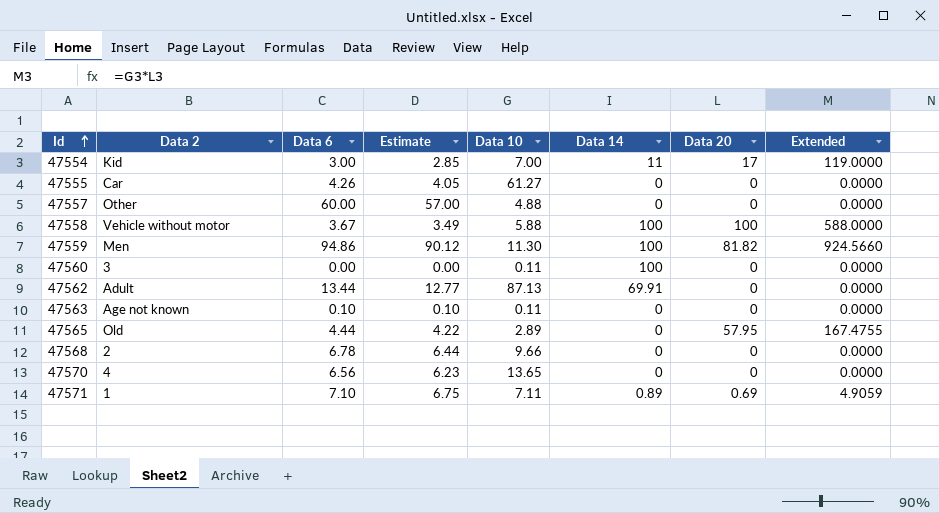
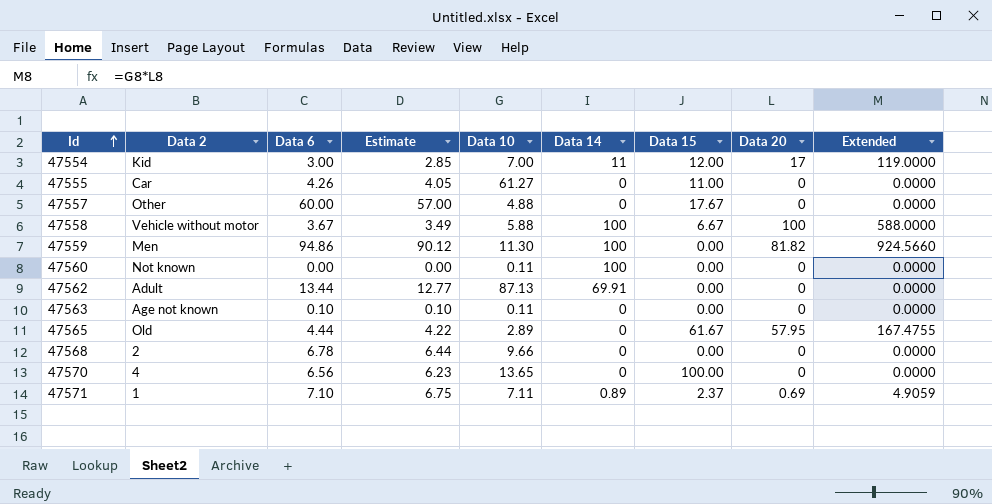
column Data 15 | position: none -> 7
47560 | Data 2: 3 -> Not known

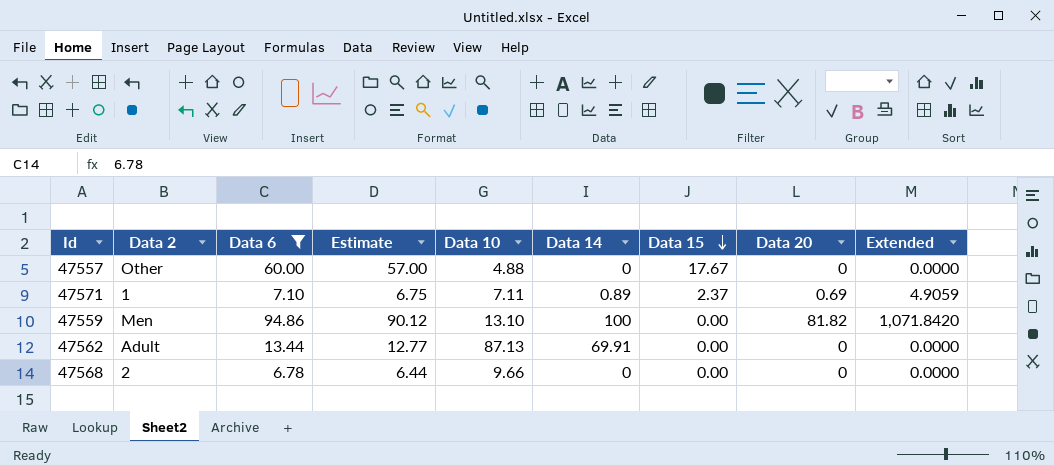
filter: none -> Data 6 >= 6.78
row order: Id ascending -> Data 15 descending
47559 | Data 10: 11.30 -> 13.10
47559 | Extended: 924.5660 -> 1,071.8420

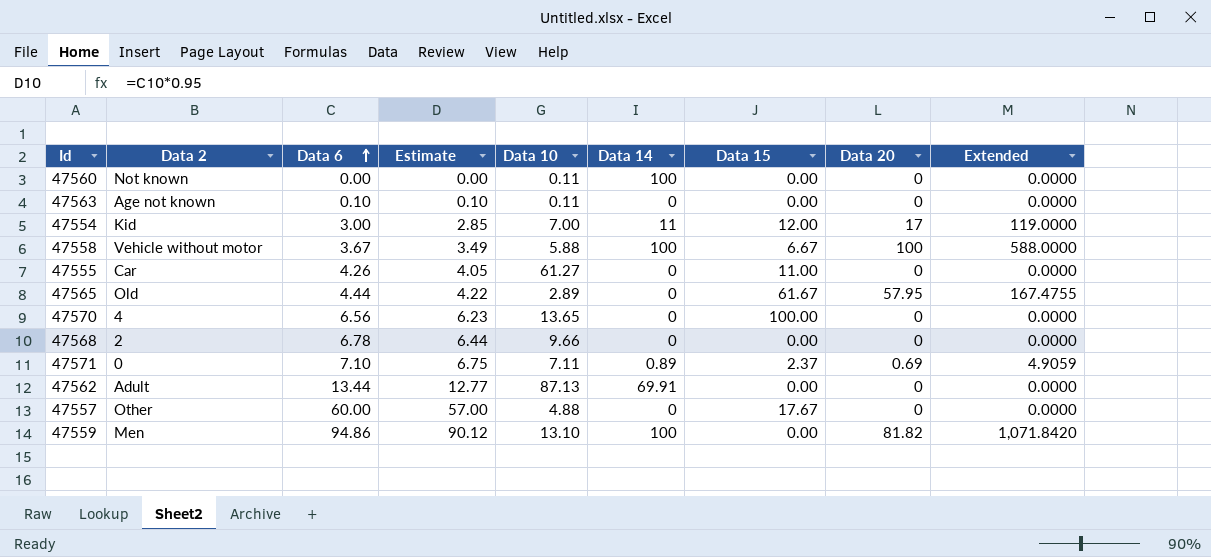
filter: Data 6 >= 6.78 -> none
row order: Data 15 descending -> Data 6 ascending
47571 | Data 2: 1 -> 0

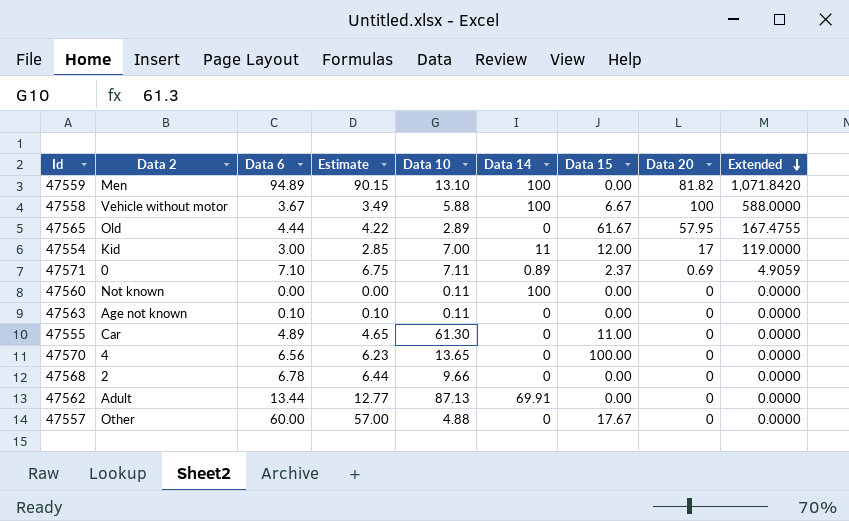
row order: Data 6 ascending -> Extended descending
47559 | Data 6: 94.86 -> 94.89
47559 | Estimate: 90.12 -> 90.15
47555 | Data 6: 4.26 -> 4.89
47555 | Estimate: 4.05 -> 4.65
47555 | Data 10: 61.27 -> 61.30

